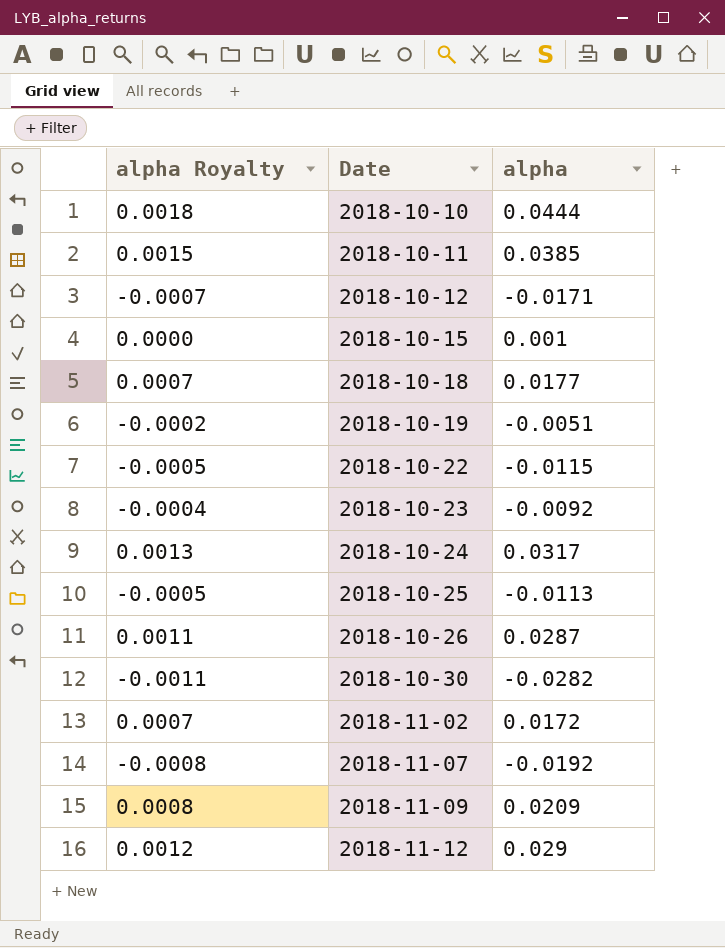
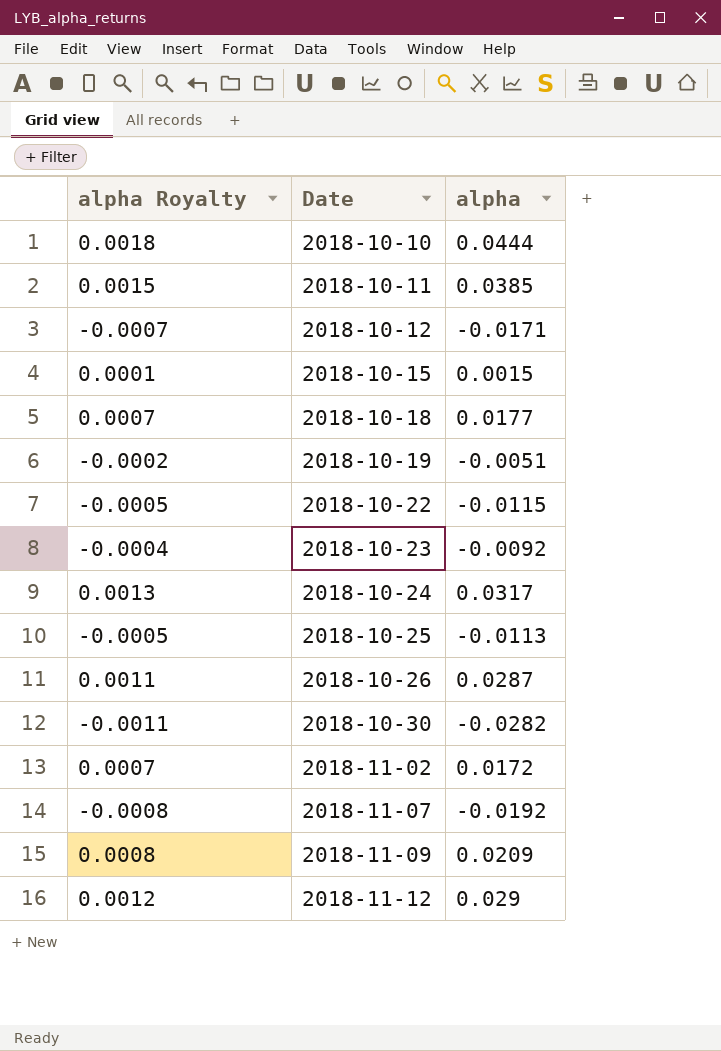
2018-10-15 | alpha Royalty: 0.0000 -> 0.0001
2018-10-15 | alpha: 0.001 -> 0.0015

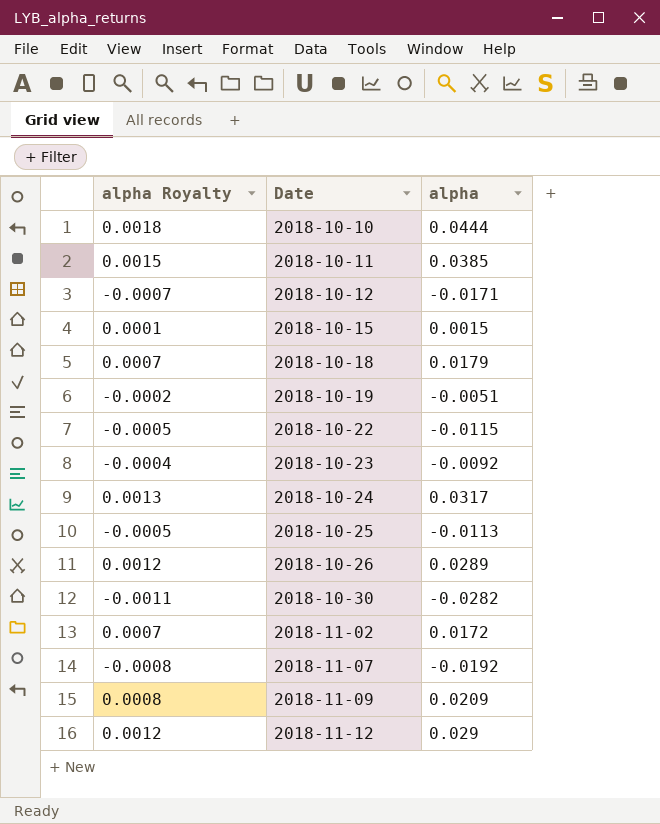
2018-10-18 | alpha: 0.0177 -> 0.0179
2018-10-26 | alpha Royalty: 0.0011 -> 0.0012
2018-10-26 | alpha: 0.0287 -> 0.0289

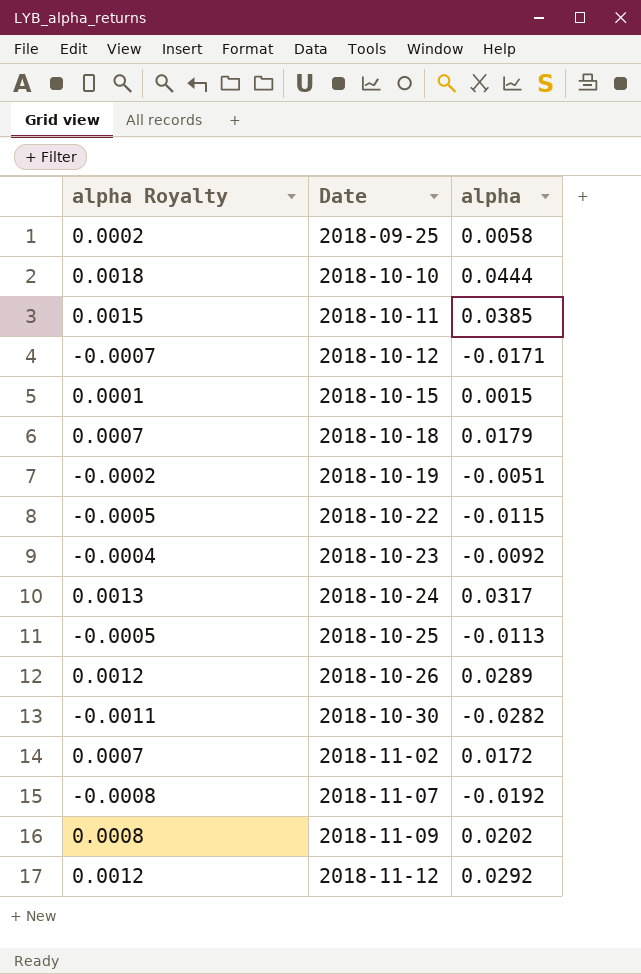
row 2018-09-25: none -> 0.0002 | 0.0058
2018-11-09 | alpha: 0.0209 -> 0.0202
2018-11-12 | alpha: 0.029 -> 0.0292

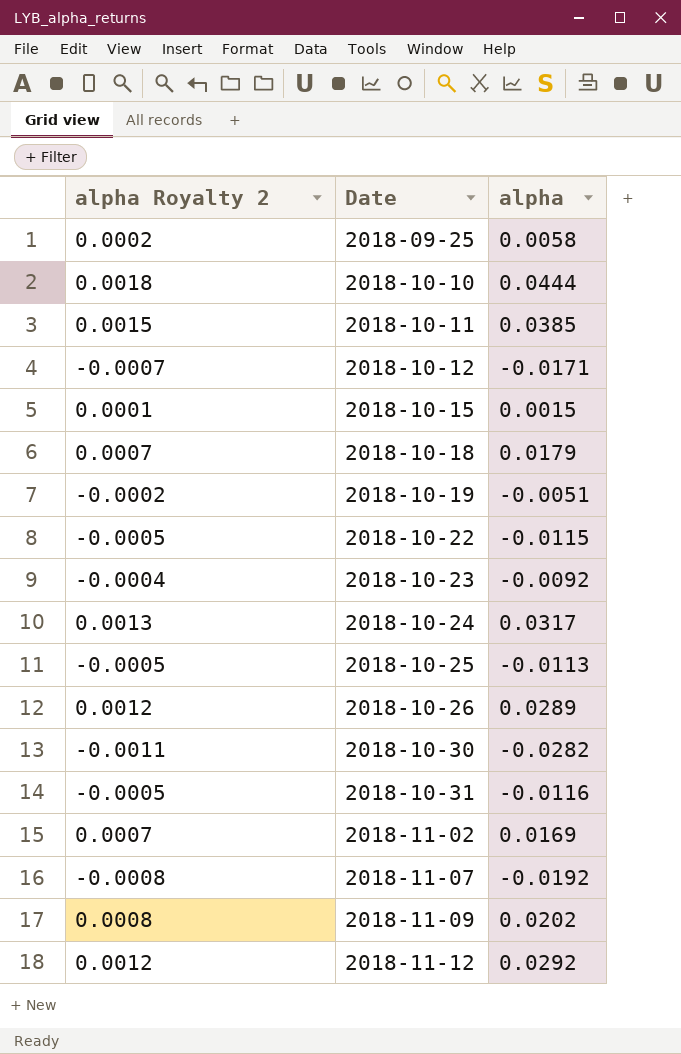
column name: alpha Royalty -> alpha Royalty 2
row 2018-10-31: none -> -0.0005 | -0.0116
2018-11-02 | alpha: 0.0172 -> 0.0169

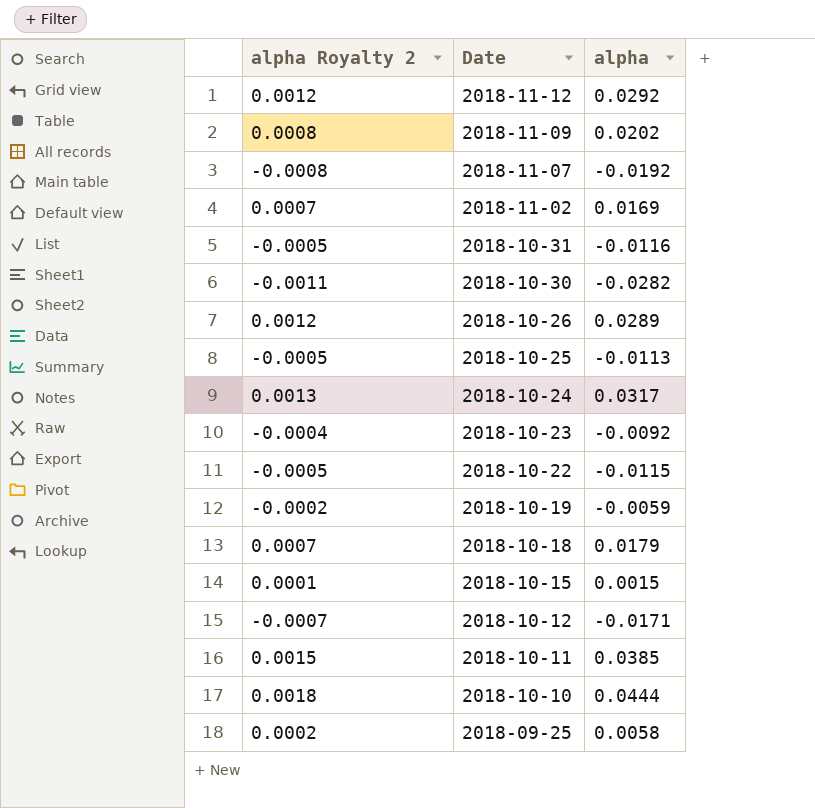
row order: Date ascending -> Date descending
2018-10-19 | alpha: -0.0051 -> -0.0059

